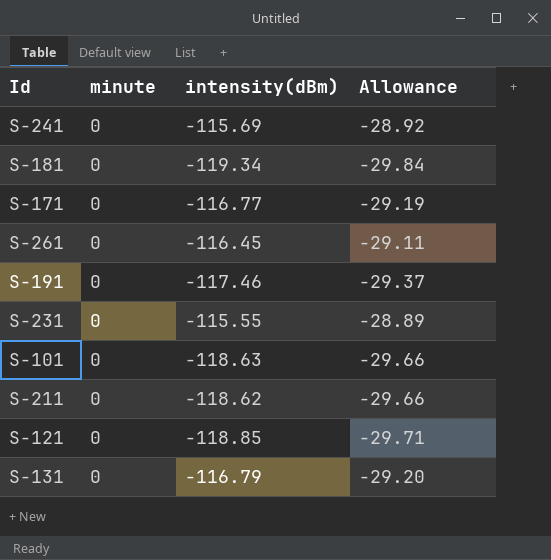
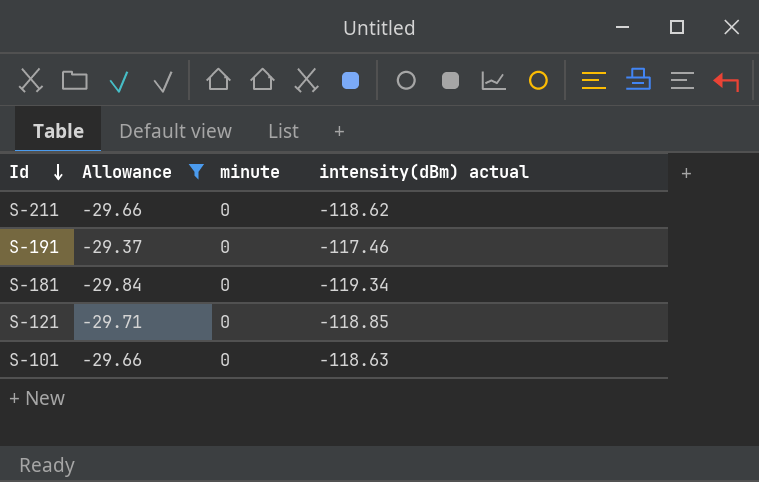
filter: none -> Allowance <= -29.37
row order: none -> Id descending
column Allowance | position: 4 -> 2
column name: intensity(dBm) -> intensity(dBm) actual

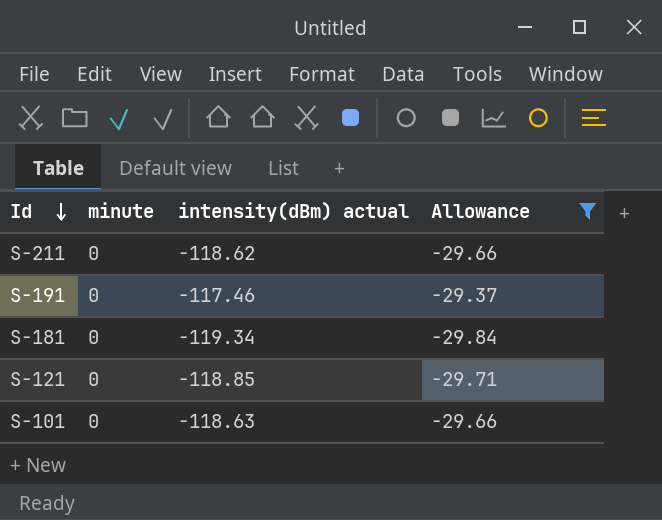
column Allowance | position: 2 -> 4

